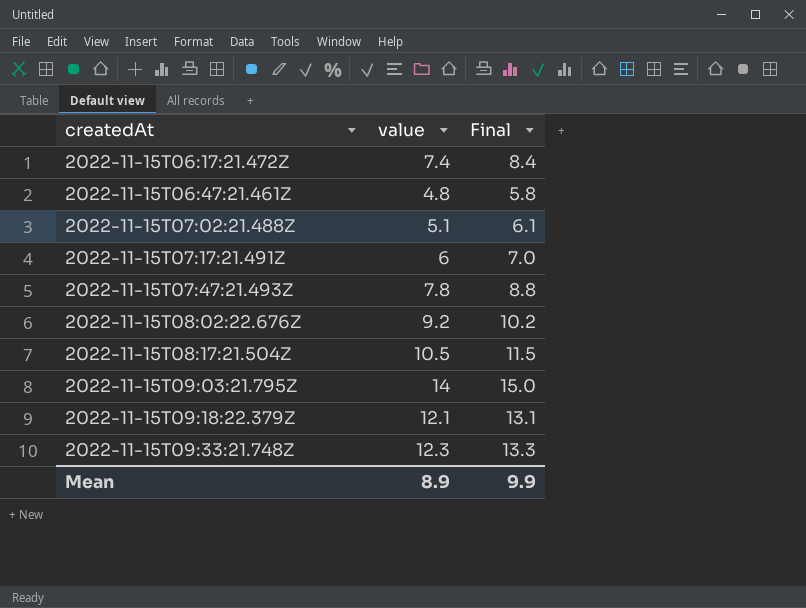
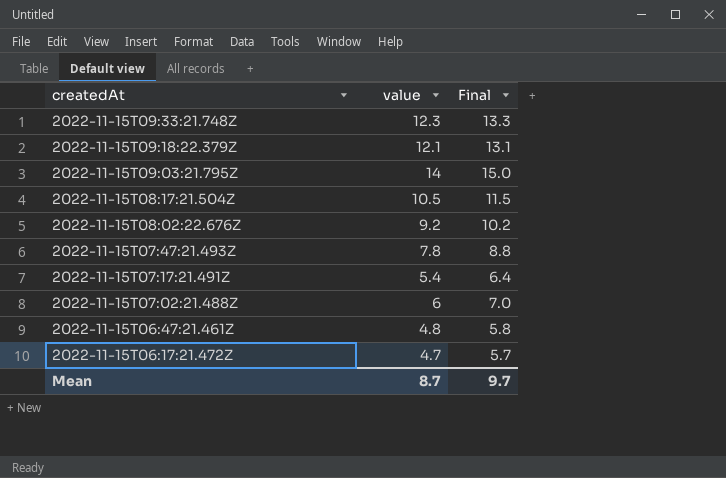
row order: createdAt ascending -> createdAt descending
2022-11-15T07:17:21.491Z | value: 6 -> 5.4
2022-11-15T07:17:21.491Z | Final: 7.0 -> 6.4
2022-11-15T07:02:21.488Z | value: 5.1 -> 6
2022-11-15T07:02:21.488Z | Final: 6.1 -> 7.0
2022-11-15T06:17:21.472Z | value: 7.4 -> 4.7
2022-11-15T06:17:21.472Z | Final: 8.4 -> 5.7
Mean | value: 8.9 -> 8.7
Mean | Final: 9.9 -> 9.7

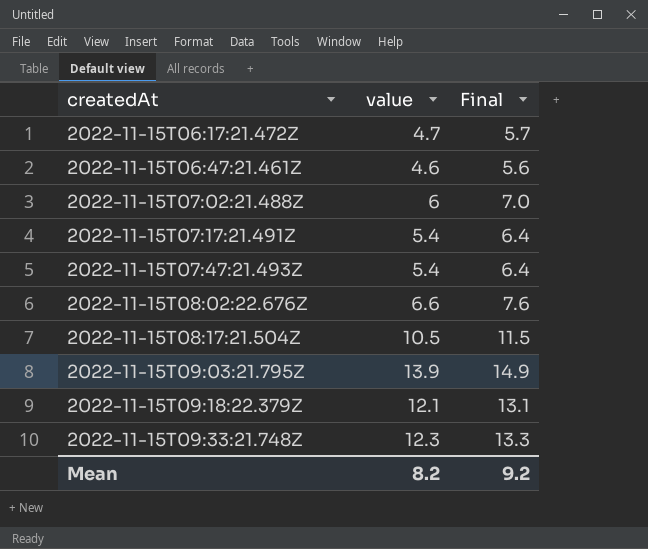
row order: createdAt descending -> createdAt ascending
2022-11-15T06:47:21.461Z | value: 4.8 -> 4.6
2022-11-15T06:47:21.461Z | Final: 5.8 -> 5.6
2022-11-15T07:47:21.493Z | value: 7.8 -> 5.4
2022-11-15T07:47:21.493Z | Final: 8.8 -> 6.4
2022-11-15T08:02:22.676Z | value: 9.2 -> 6.6
2022-11-15T08:02:22.676Z | Final: 10.2 -> 7.6
2022-11-15T09:03:21.795Z | value: 14 -> 13.9
2022-11-15T09:03:21.795Z | Final: 15.0 -> 14.9
Mean | value: 8.7 -> 8.2
Mean | Final: 9.7 -> 9.2

